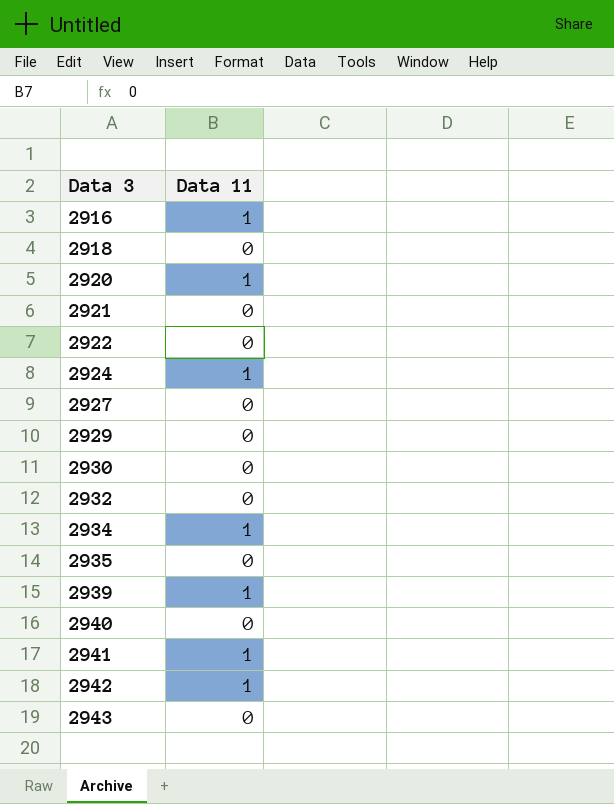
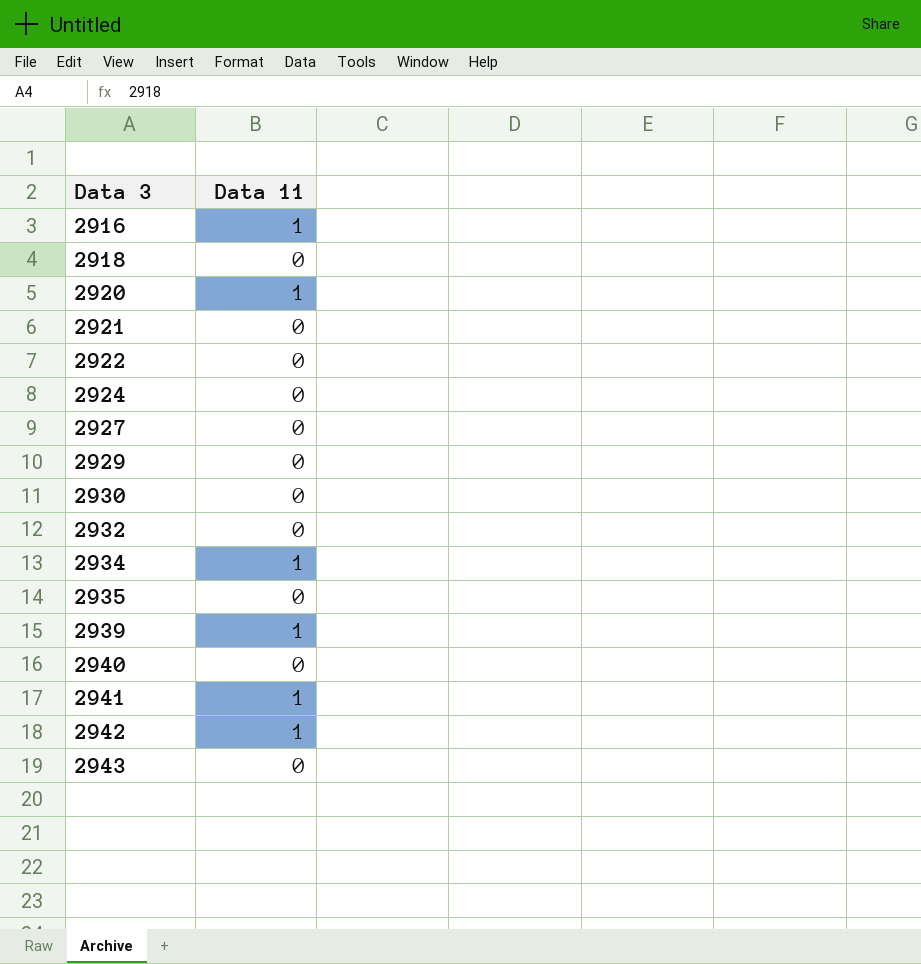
2924 | Data 11: 1 -> 0

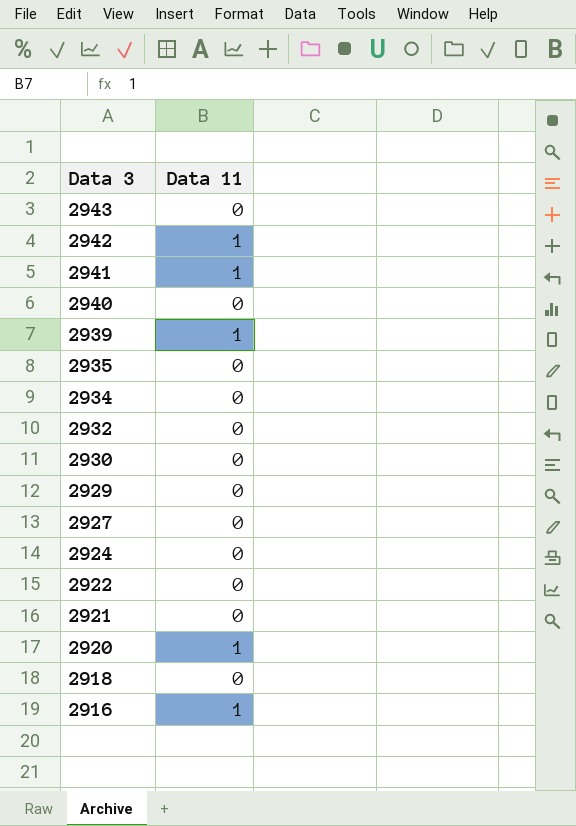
row order: Data 3 ascending -> Data 3 descending
2934 | Data 11: 1 -> 0

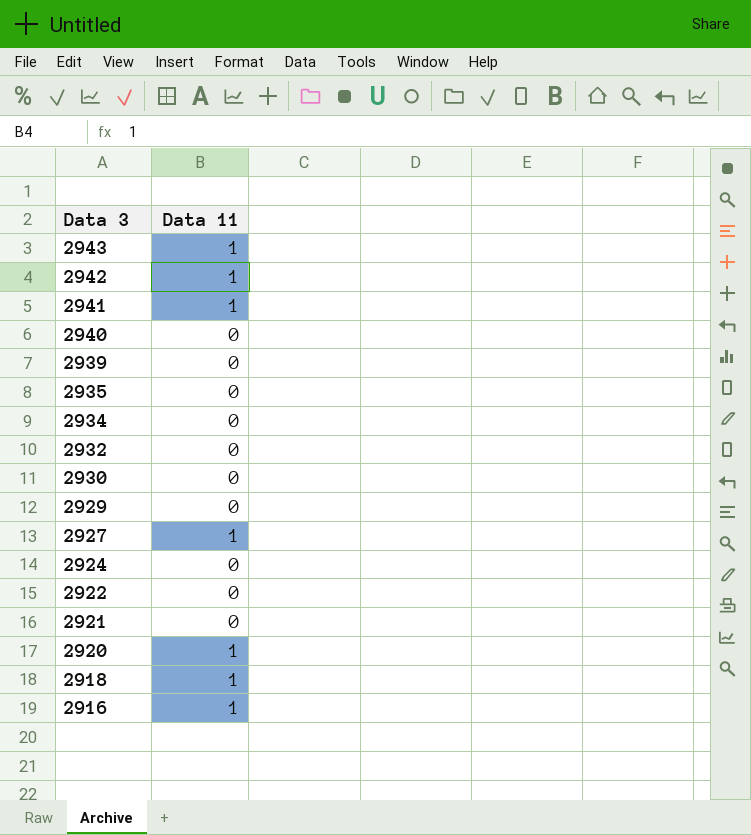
2943 | Data 11: 0 -> 1
2939 | Data 11: 1 -> 0
2927 | Data 11: 0 -> 1
2918 | Data 11: 0 -> 1

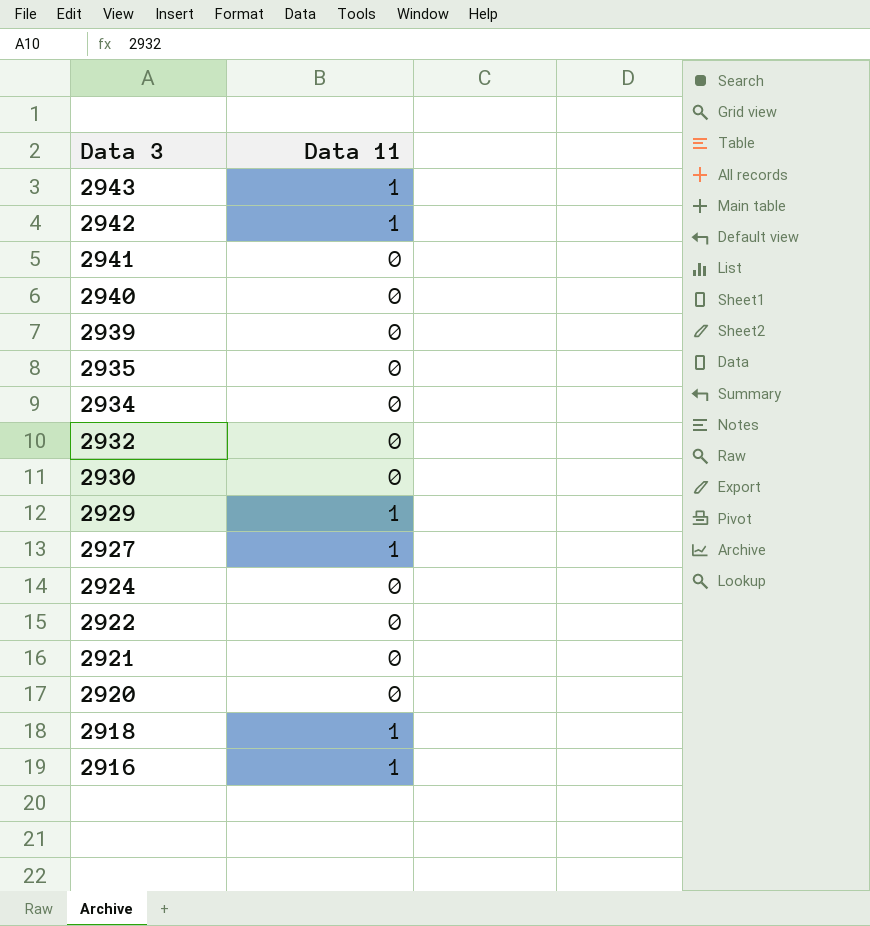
2941 | Data 11: 1 -> 0
2929 | Data 11: 0 -> 1
2920 | Data 11: 1 -> 0

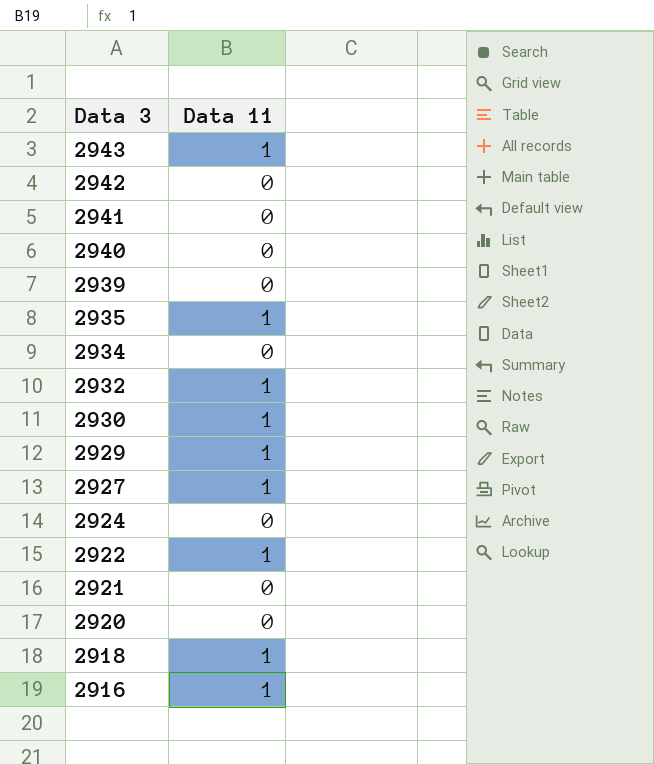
2942 | Data 11: 1 -> 0
2935 | Data 11: 0 -> 1
2932 | Data 11: 0 -> 1
2930 | Data 11: 0 -> 1
2922 | Data 11: 0 -> 1

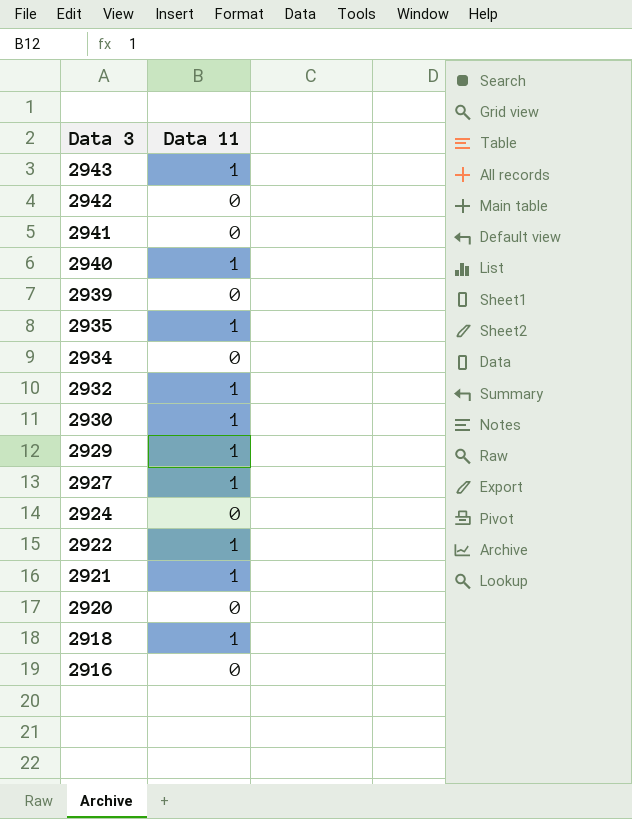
2940 | Data 11: 0 -> 1
2921 | Data 11: 0 -> 1
2916 | Data 11: 1 -> 0

